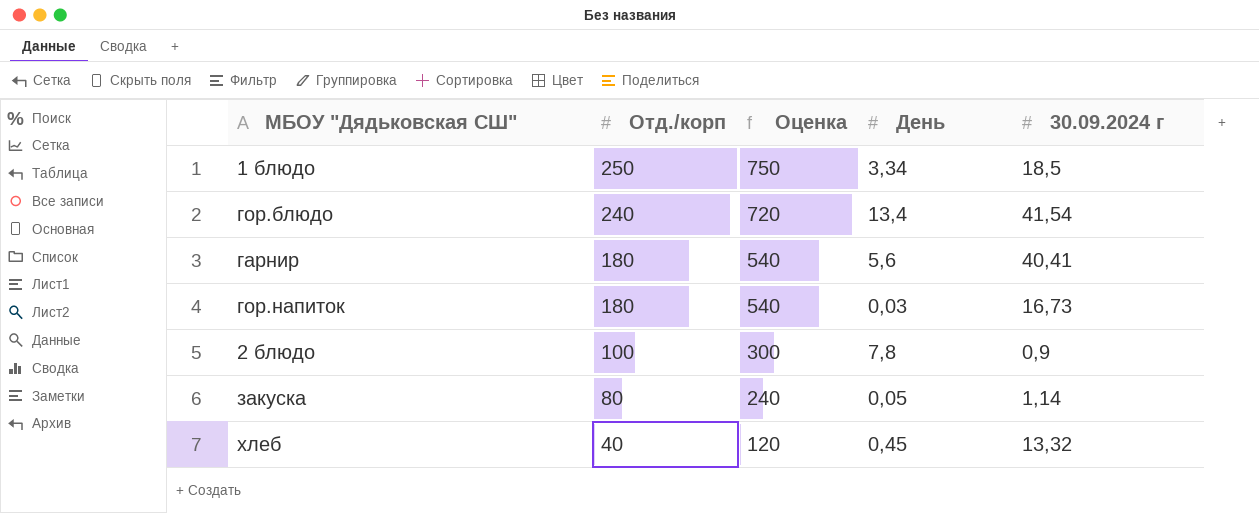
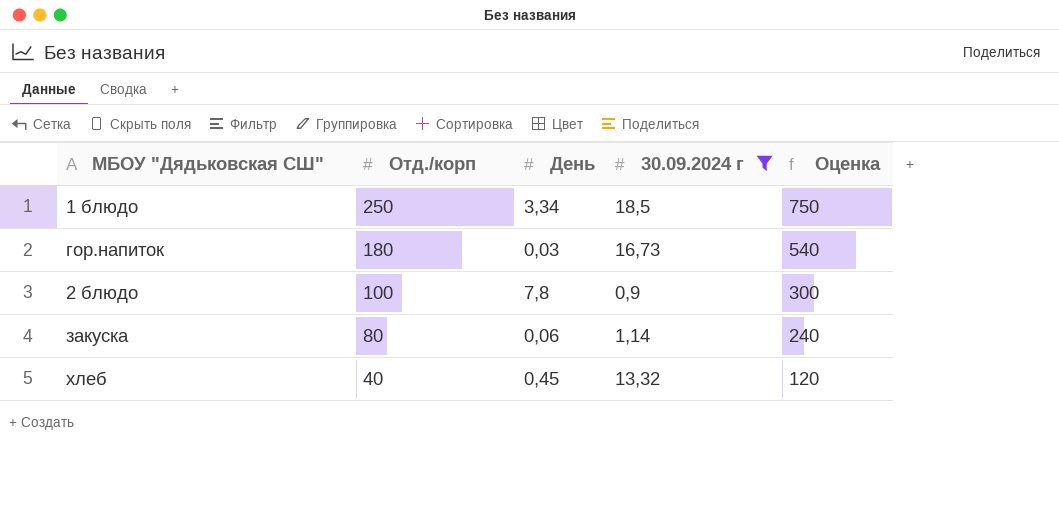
filter: none -> 30.09.2024 г <= 18,5
column Оценка | position: 3 -> 5
закуска | День: 0,05 -> 0,06

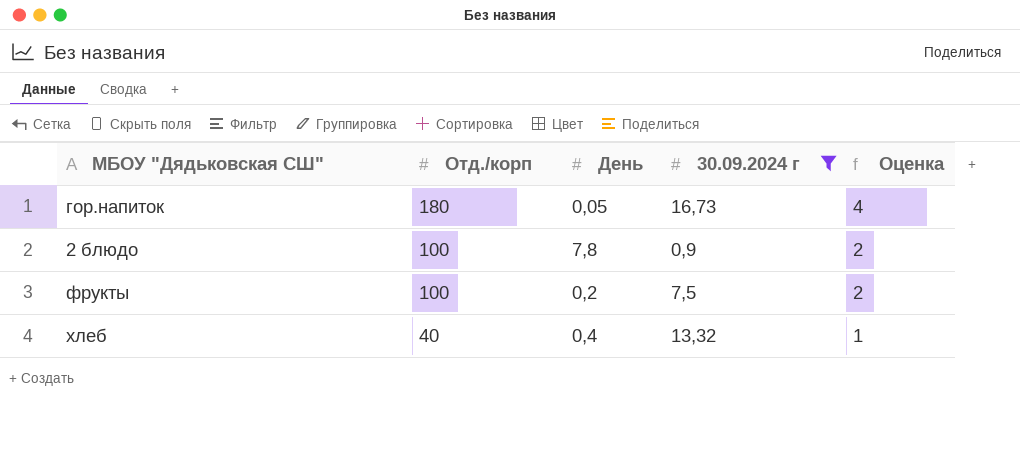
column Оценка | formula: [Отд./корп] * 3 -> [Отд./корп] * 0,02
row 1 блюдо: 250 | 3,34 | 18,5 | 750 -> none
row закуска: 80 | 0,06 | 1,14 | 240 -> none
гор.напиток | День: 0,03 -> 0,05
row фрукты: none -> 100 | 0,2 | 7,5 | 2
хлеб | День: 0,45 -> 0,4

